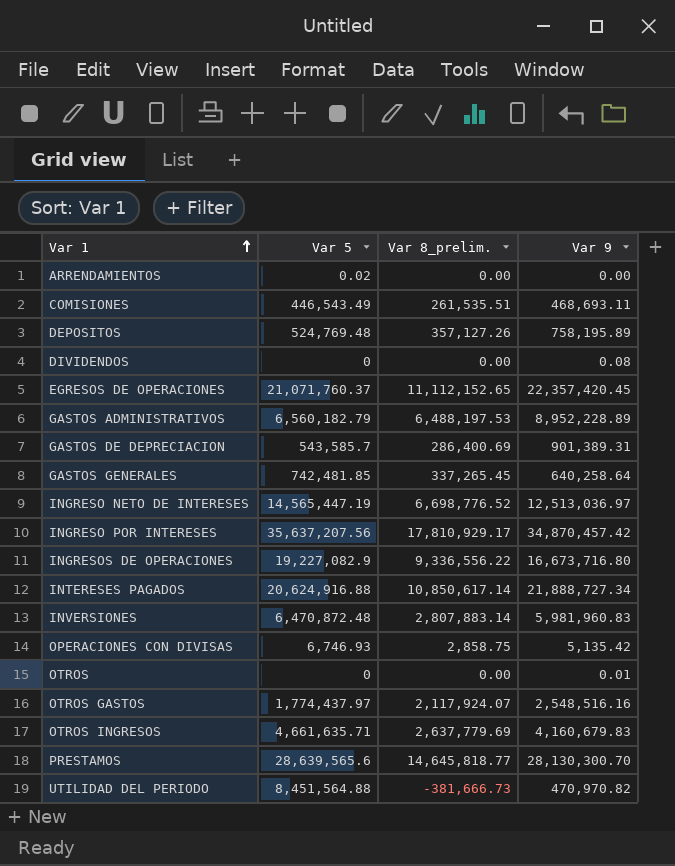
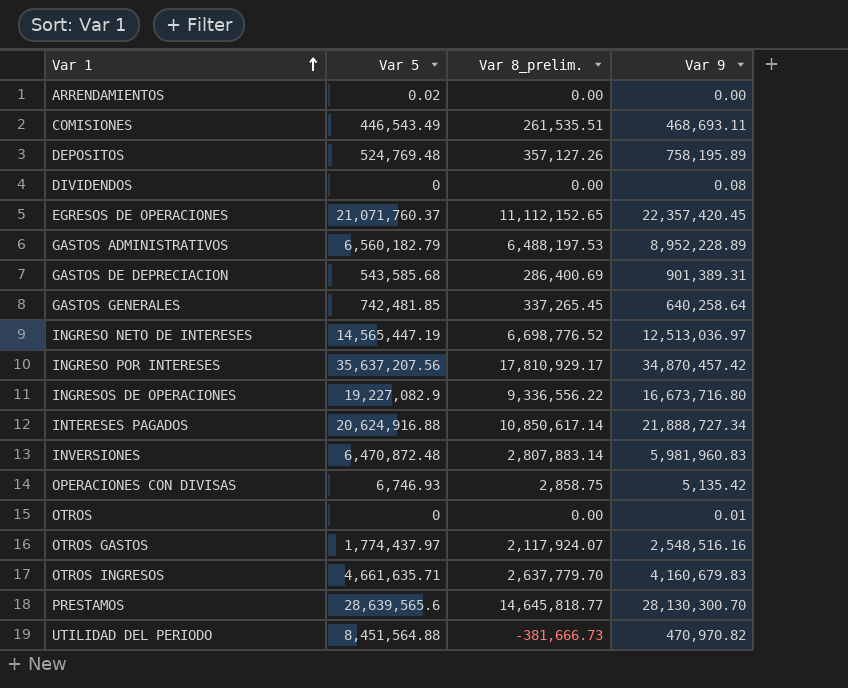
GASTOS DE DEPRECIACION | Var 5: 543,585.7 -> 543,585.68
OTROS INGRESOS | Var 8_prelim.: 2,637,779.69 -> 2,637,779.70

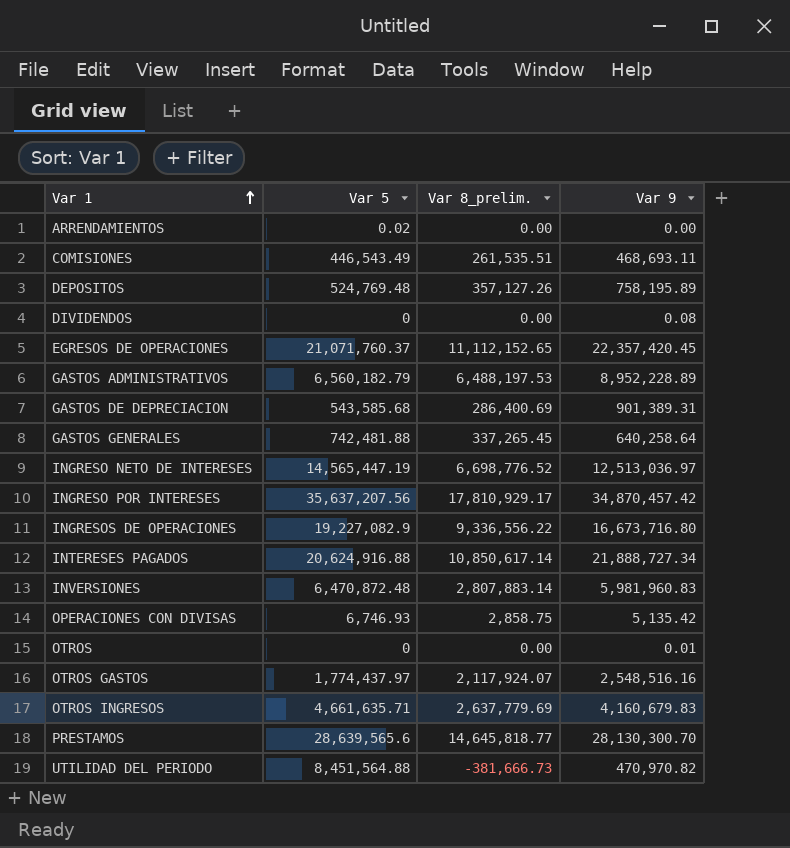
GASTOS GENERALES | Var 5: 742,481.85 -> 742,481.88
OTROS INGRESOS | Var 8_prelim.: 2,637,779.70 -> 2,637,779.69

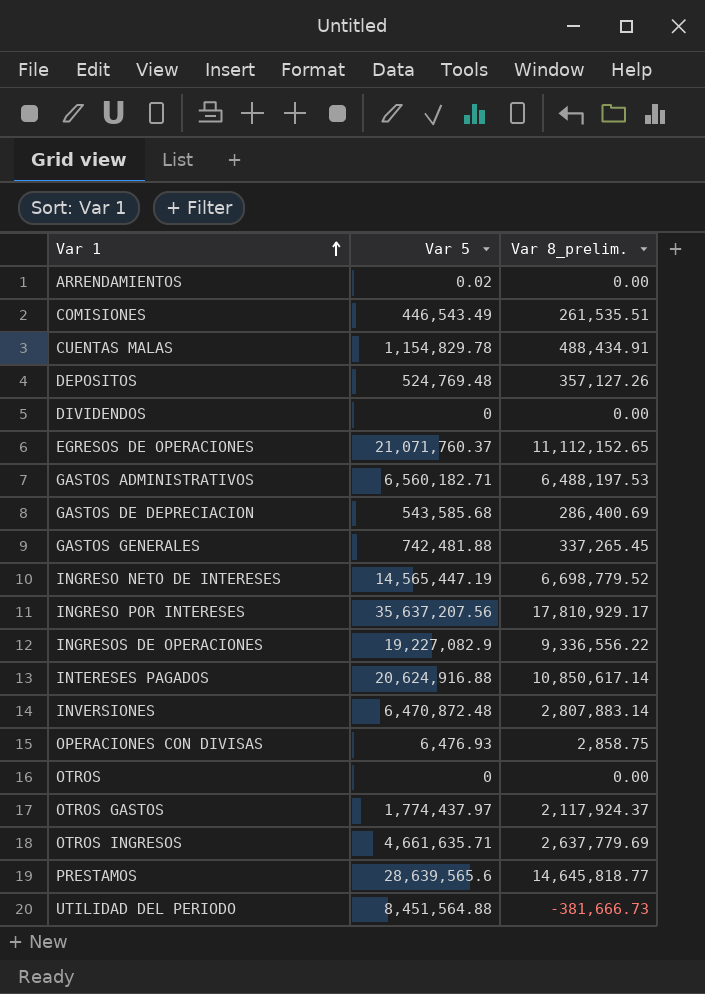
column Var 9 | position: 4 -> none
row CUENTAS MALAS: none -> 1,154,829.78 | 488,434.91
GASTOS ADMINISTRATIVOS | Var 5: 6,560,182.79 -> 6,560,182.71
INGRESO NETO DE INTERESES | Var 8_prelim.: 6,698,776.52 -> 6,698,779.52
OPERACIONES CON DIVISAS | Var 5: 6,746.93 -> 6,476.93
OTROS GASTOS | Var 8_prelim.: 2,117,924.07 -> 2,117,924.37

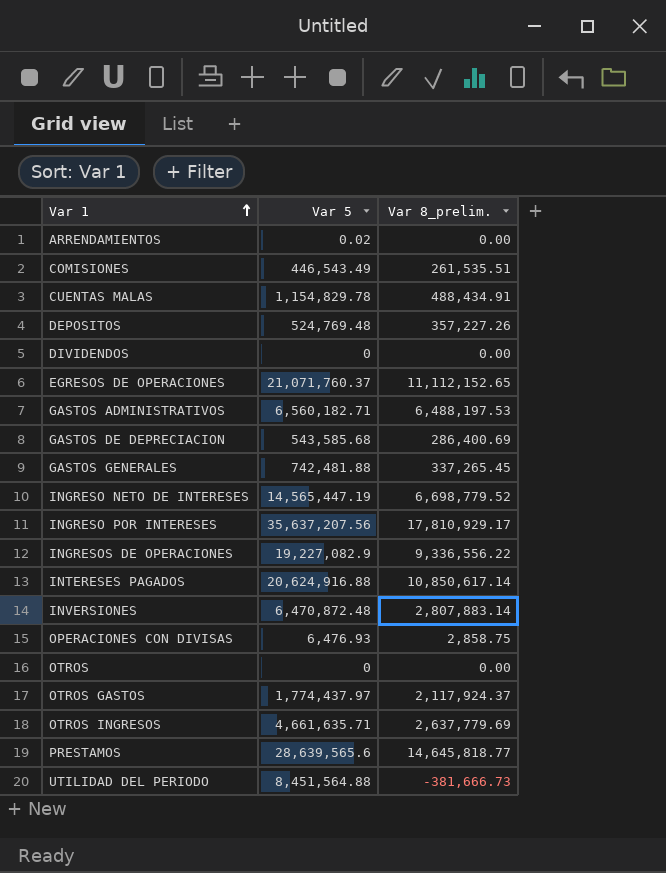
DEPOSITOS | Var 8_prelim.: 357,127.26 -> 357,227.26

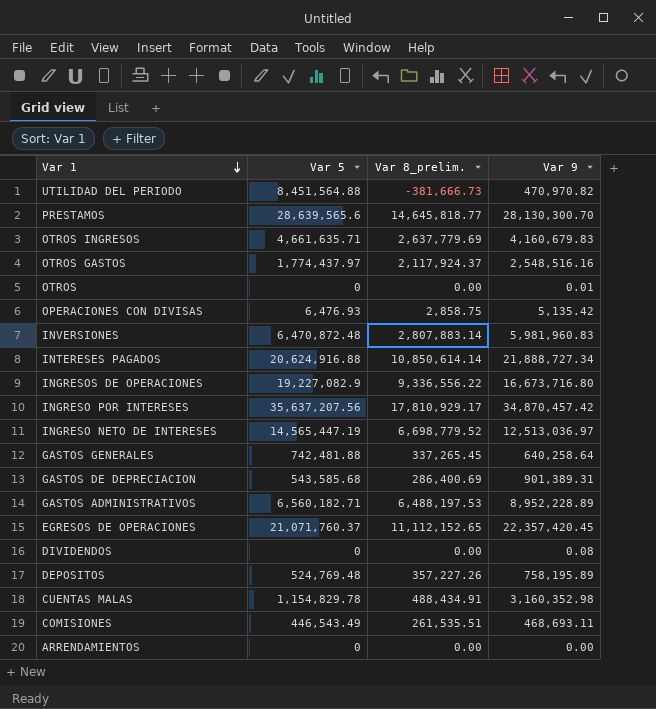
row order: Var 1 ascending -> Var 1 descending
column Var 9 | position: none -> 4
INTERESES PAGADOS | Var 8_prelim.: 10,850,617.14 -> 10,850,614.14
ARRENDAMIENTOS | Var 5: 0.02 -> 0

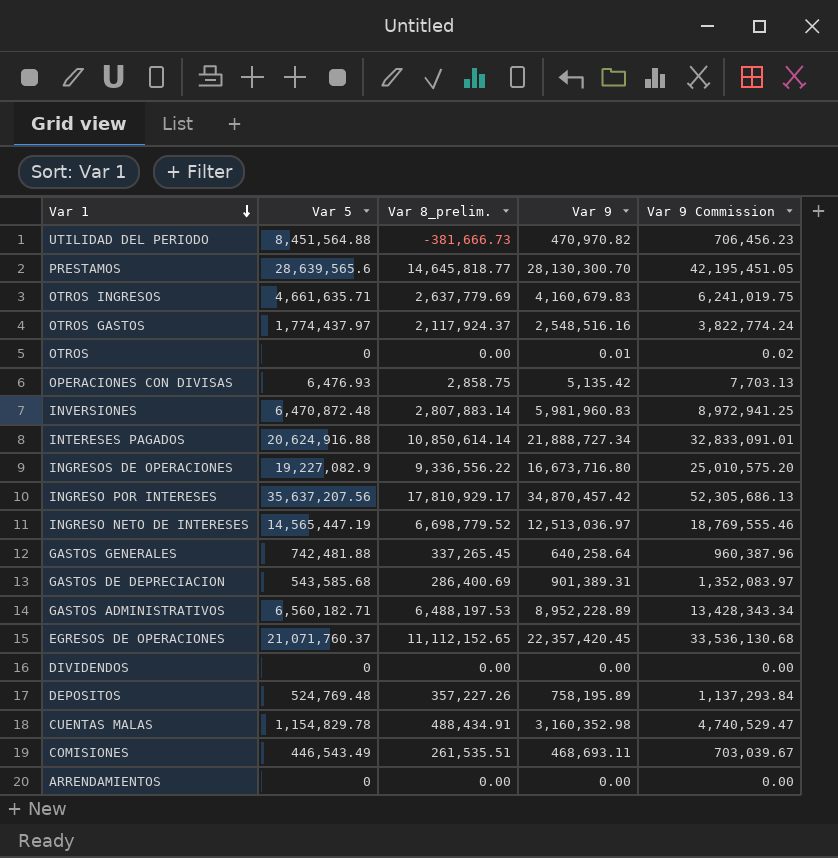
column Var 9 Commission | formula: none -> [Var 9] * 1.5
DIVIDENDOS | Var 9: 0.08 -> 0.00

